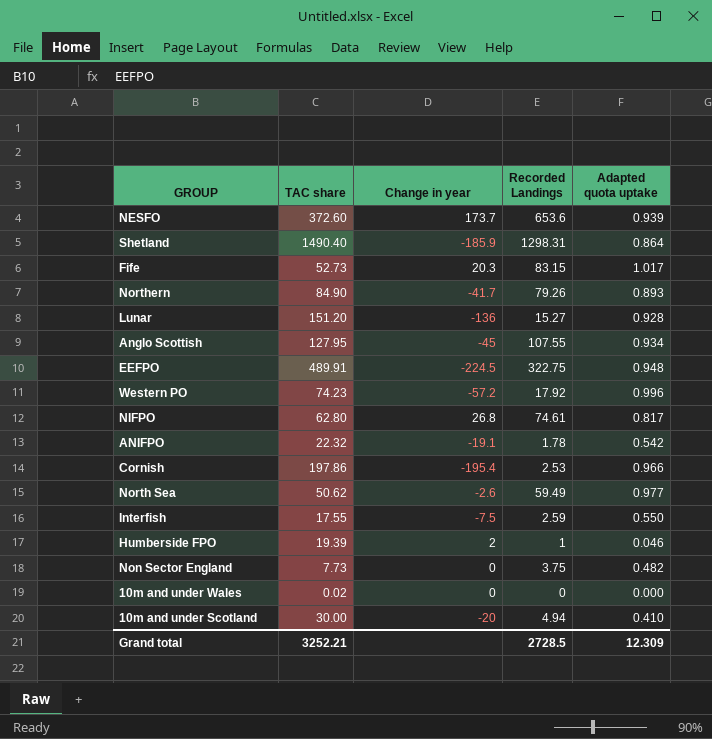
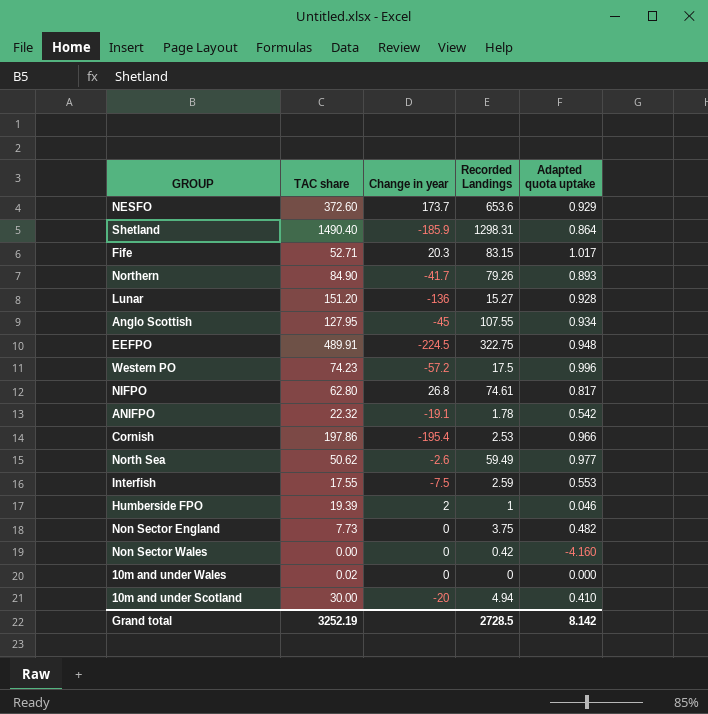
NESFO | Adapted quota uptake: 0.939 -> 0.929
Fife | TAC share: 52.73 -> 52.71
Western PO | Recorded Landings: 17.92 -> 17.5
Interfish | Adapted quota uptake: 0.550 -> 0.553
row Non Sector Wales: none -> 0.00 | 0 | 0.42 | -4.160
Grand total | TAC share: 3252.21 -> 3252.19
Grand total | Adapted quota uptake: 12.309 -> 8.142

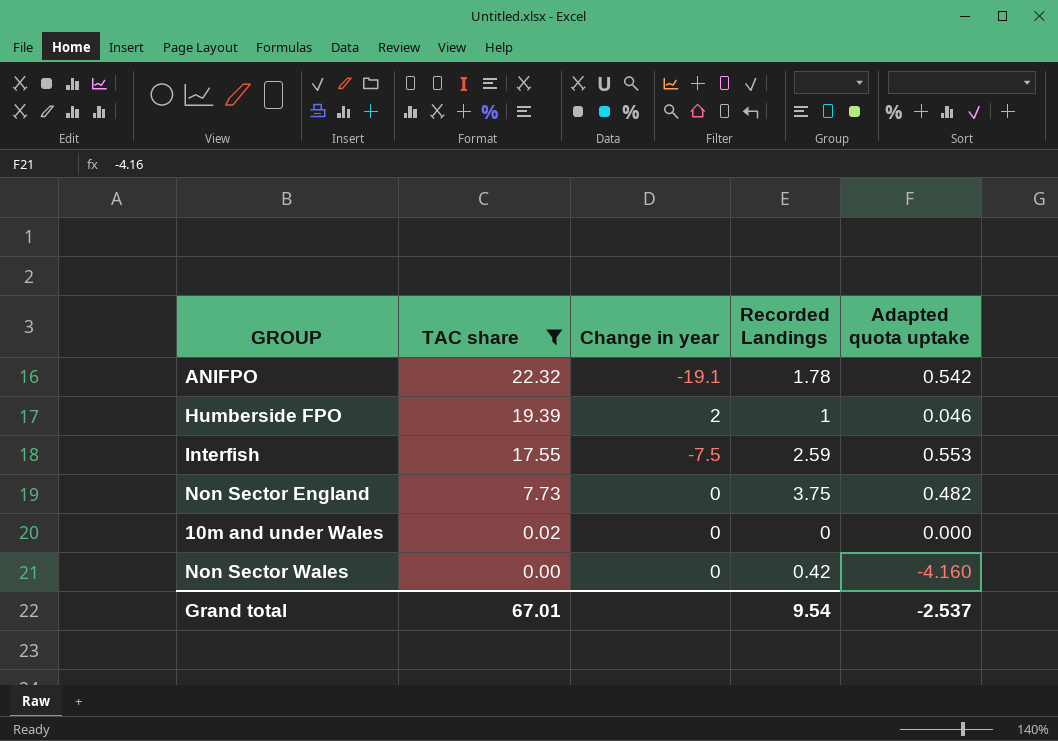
filter: none -> TAC share <= 22.32
row order: none -> TAC share descending
Grand total | TAC share: 3252.19 -> 67.01
Grand total | Recorded Landings: 2728.5 -> 9.54
Grand total | Adapted quota uptake: 8.142 -> -2.537

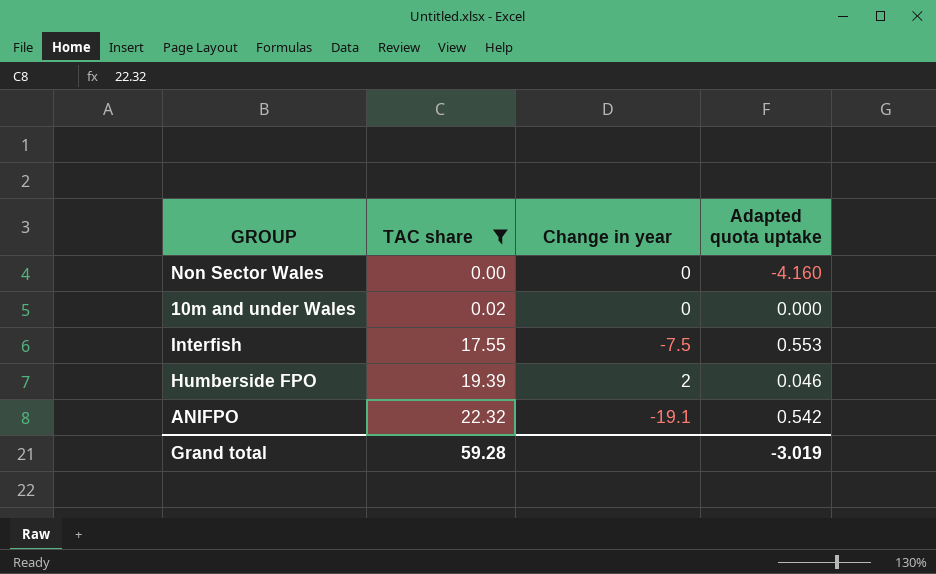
row order: TAC share descending -> TAC share ascending
column Recorded Landings | position: 4 -> none
row Non Sector England: 7.73 | 0 | 3.75 | 0.482 -> none
Grand total | TAC share: 67.01 -> 59.28
Grand total | Adapted quota uptake: -2.537 -> -3.019

